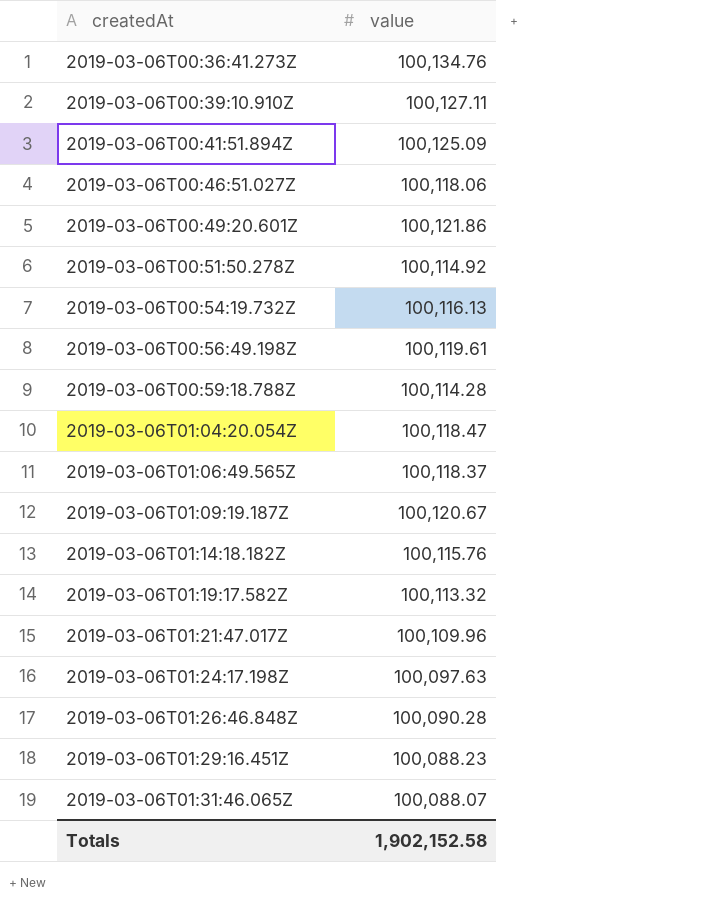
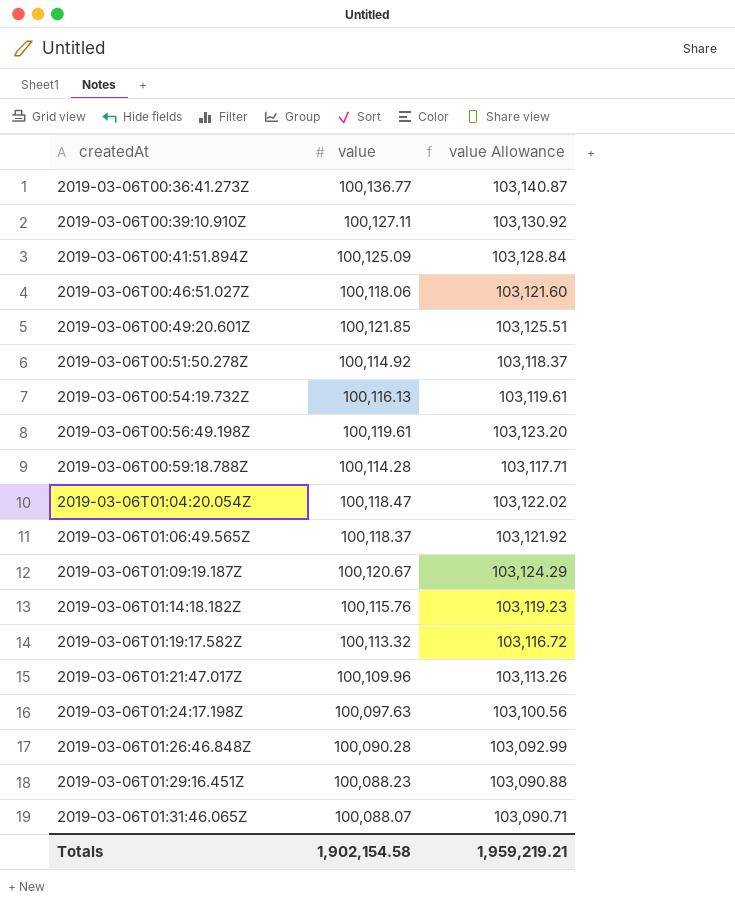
column value Allowance | formula: none -> [value] * 1.03
2019-03-06T00:36:41.273Z | value: 100,134.76 -> 100,136.77
2019-03-06T00:49:20.601Z | value: 100,121.86 -> 100,121.85
Totals | value: 1,902,152.58 -> 1,902,154.58

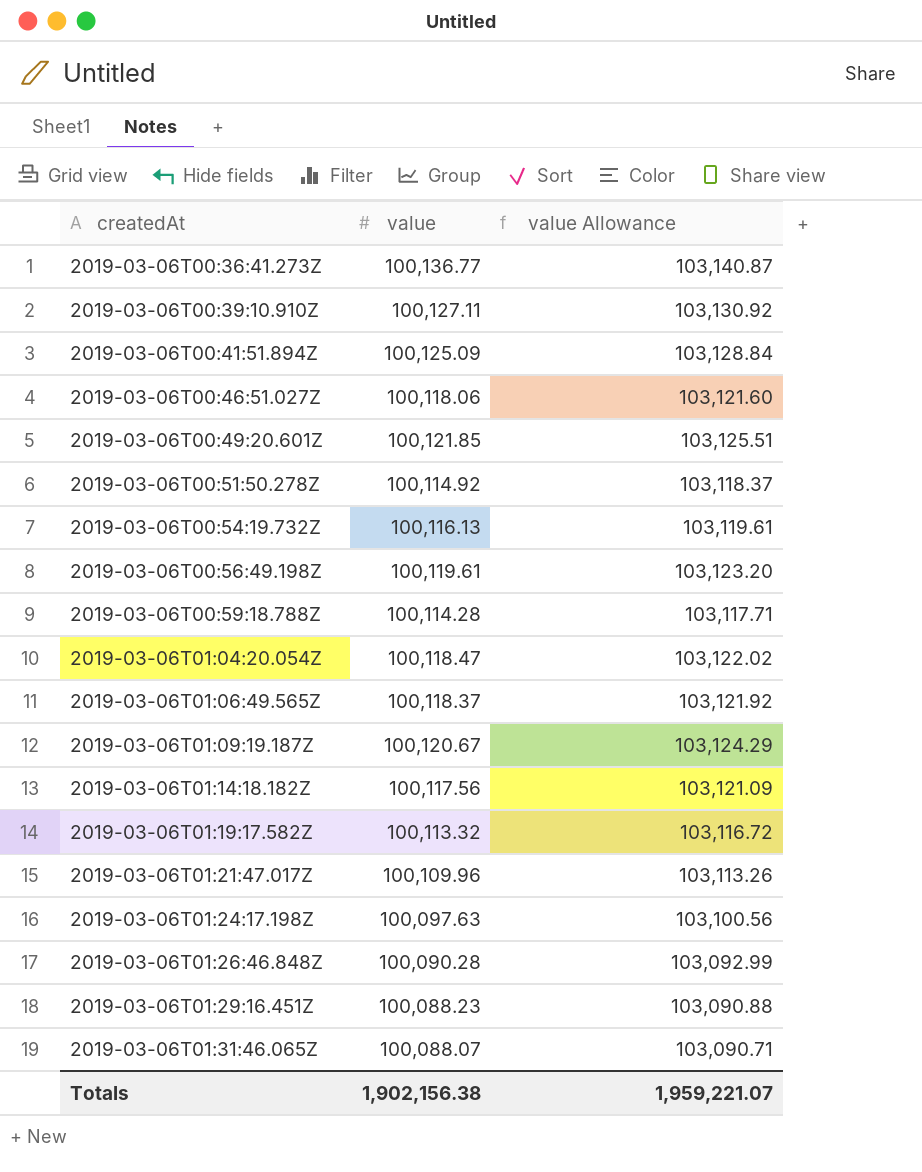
2019-03-06T01:14:18.182Z | value: 100,115.76 -> 100,117.56
2019-03-06T01:14:18.182Z | value Allowance: 103,119.23 -> 103,121.09
Totals | value: 1,902,154.58 -> 1,902,156.38
Totals | value Allowance: 1,959,219.21 -> 1,959,221.07

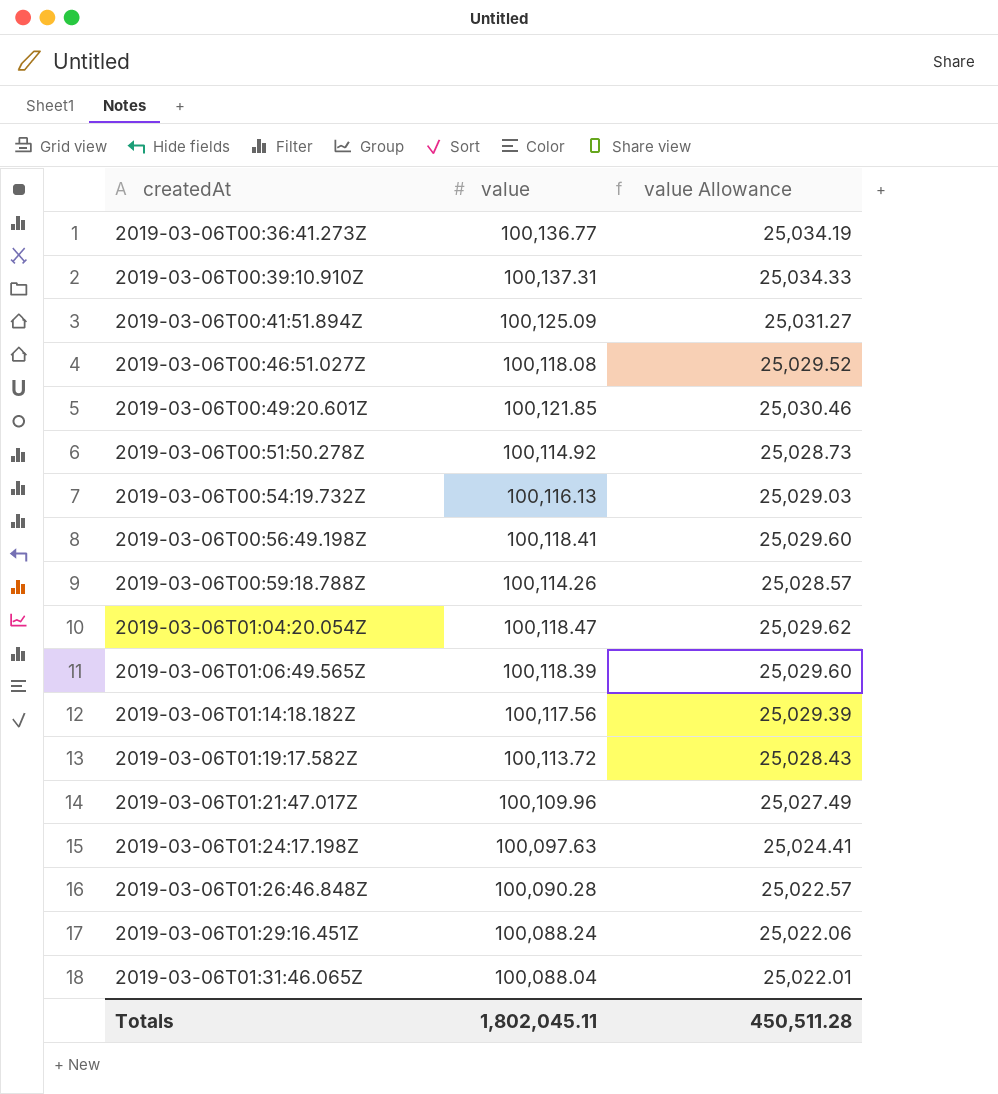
column value Allowance | formula: [value] * 1.03 -> [value] * 0.25
row 2019-03-06T01:09:19.187Z: 100,120.67 | 103,124.29 -> none
2019-03-06T00:39:10.910Z | value: 100,127.11 -> 100,137.31
2019-03-06T00:46:51.027Z | value: 100,118.06 -> 100,118.08
2019-03-06T00:56:49.198Z | value: 100,119.61 -> 100,118.41
2019-03-06T00:59:18.788Z | value: 100,114.28 -> 100,114.26
2019-03-06T01:06:49.565Z | value: 100,118.37 -> 100,118.39
2019-03-06T01:19:17.582Z | value: 100,113.32 -> 100,113.72
2019-03-06T01:29:16.451Z | value: 100,088.23 -> 100,088.24
2019-03-06T01:31:46.065Z | value: 100,088.07 -> 100,088.04
Totals | value: 1,902,156.38 -> 1,802,045.11
Totals | value Allowance: 1,959,221.07 -> 450,511.28

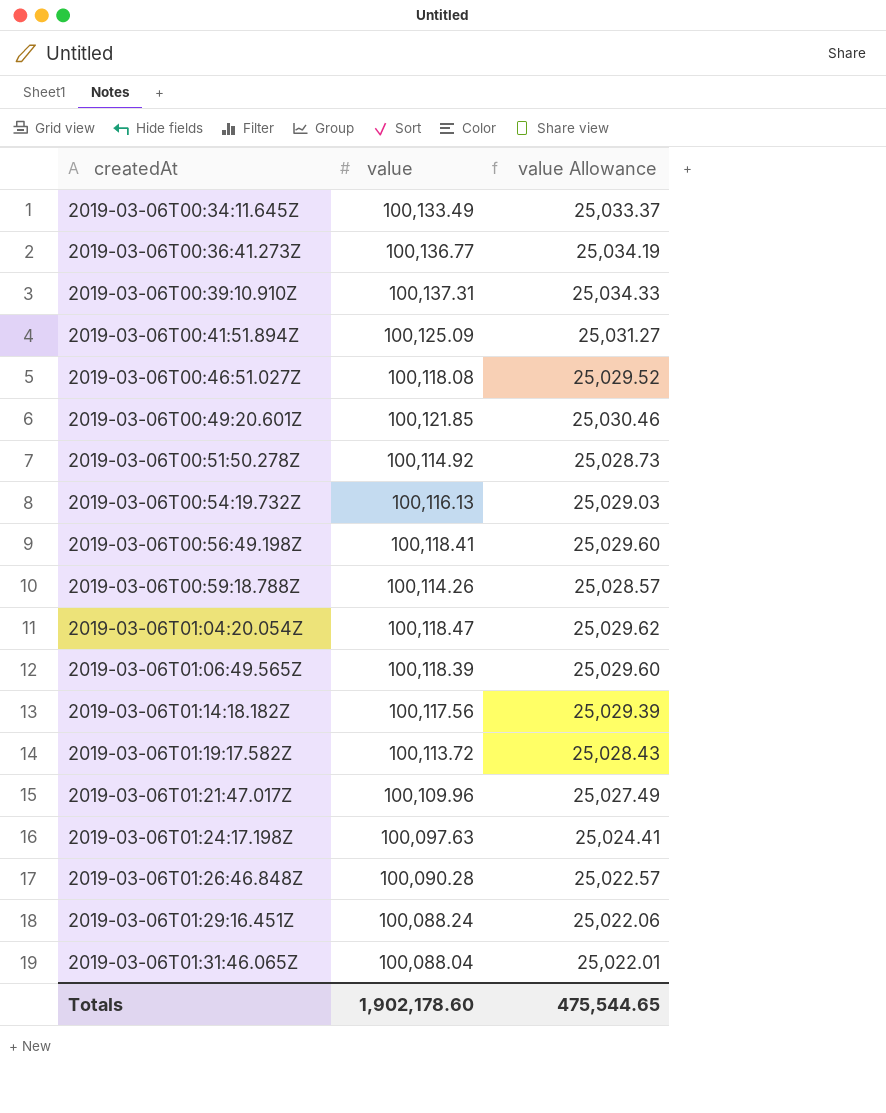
row 2019-03-06T00:34:11.645Z: none -> 100,133.49 | 25,033.37
Totals | value: 1,802,045.11 -> 1,902,178.60
Totals | value Allowance: 450,511.28 -> 475,544.65

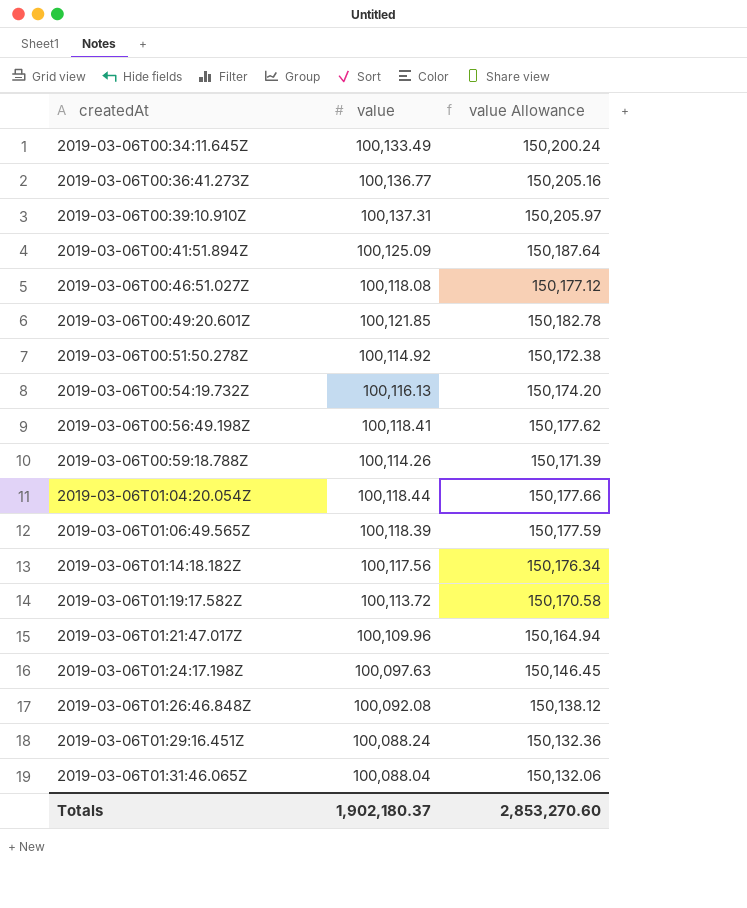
column value Allowance | formula: [value] * 0.25 -> [value] * 1.5
2019-03-06T01:04:20.054Z | value: 100,118.47 -> 100,118.44
2019-03-06T01:26:46.848Z | value: 100,090.28 -> 100,092.08
Totals | value: 1,902,178.60 -> 1,902,180.37
Totals | value Allowance: 475,544.65 -> 2,853,270.60

